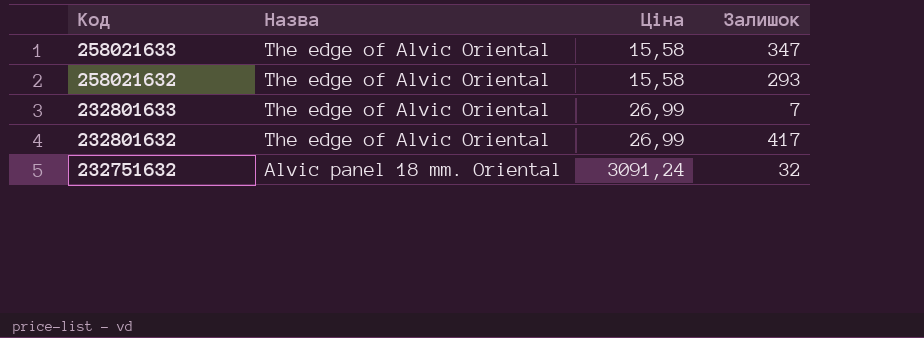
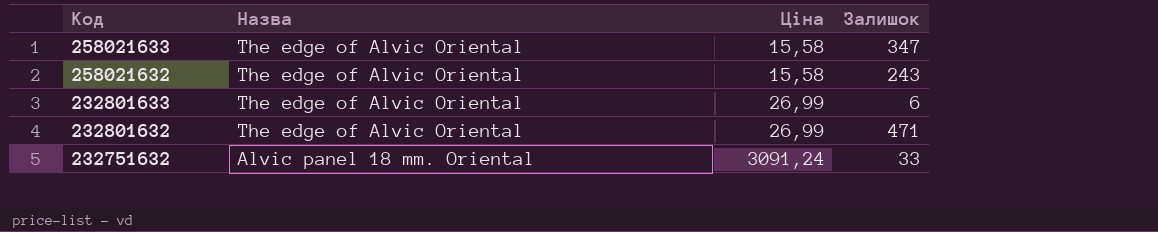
258021632 | Залишок: 293 -> 243
232801633 | Залишок: 7 -> 6
232801632 | Залишок: 417 -> 471
232751632 | Залишок: 32 -> 33

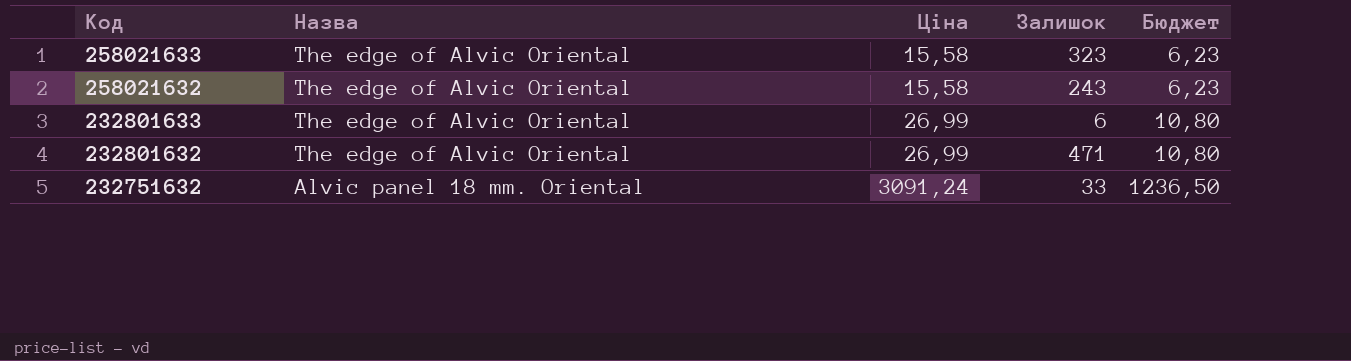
column Бюджет | formula: none -> [Ціна] * 0,4
258021633 | Залишок: 347 -> 323

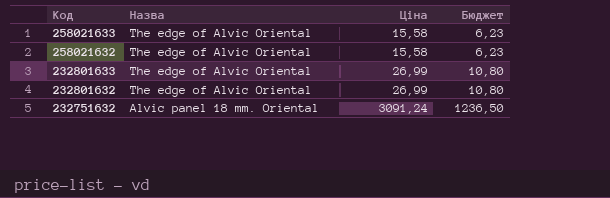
column Залишок | position: 4 -> none

